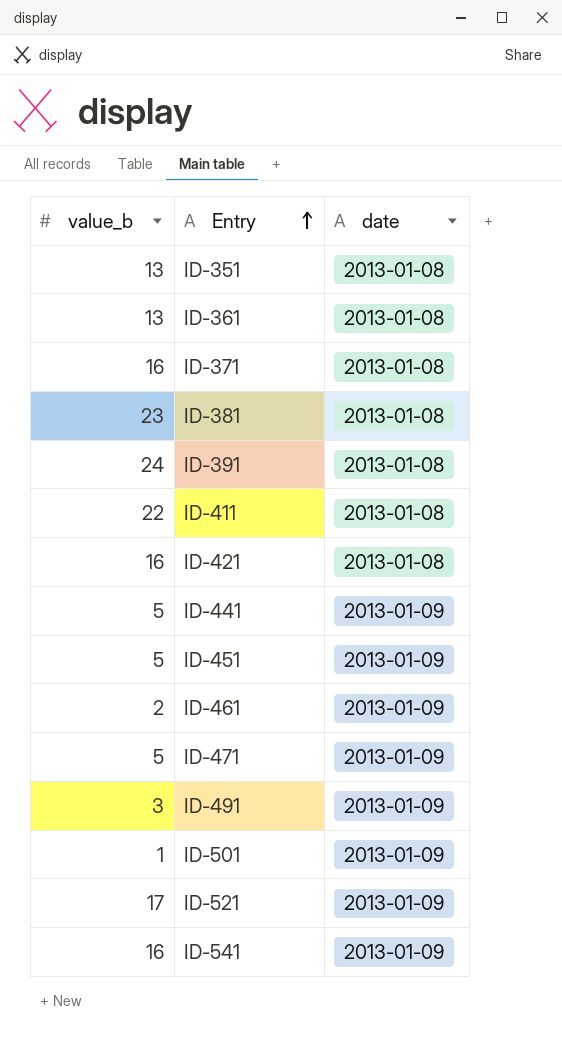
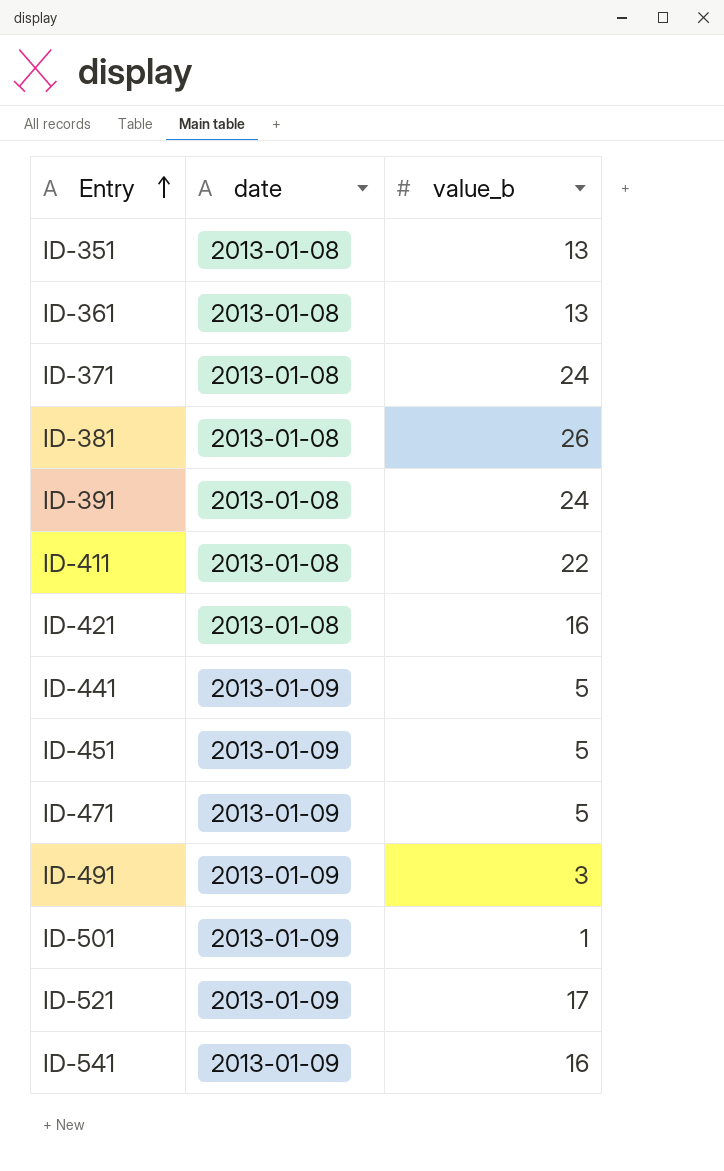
column value_b | position: 1 -> 3
row ID-461: 2 | 2013-01-09 -> none
ID-371 | value_b: 16 -> 24
ID-381 | value_b: 23 -> 26

